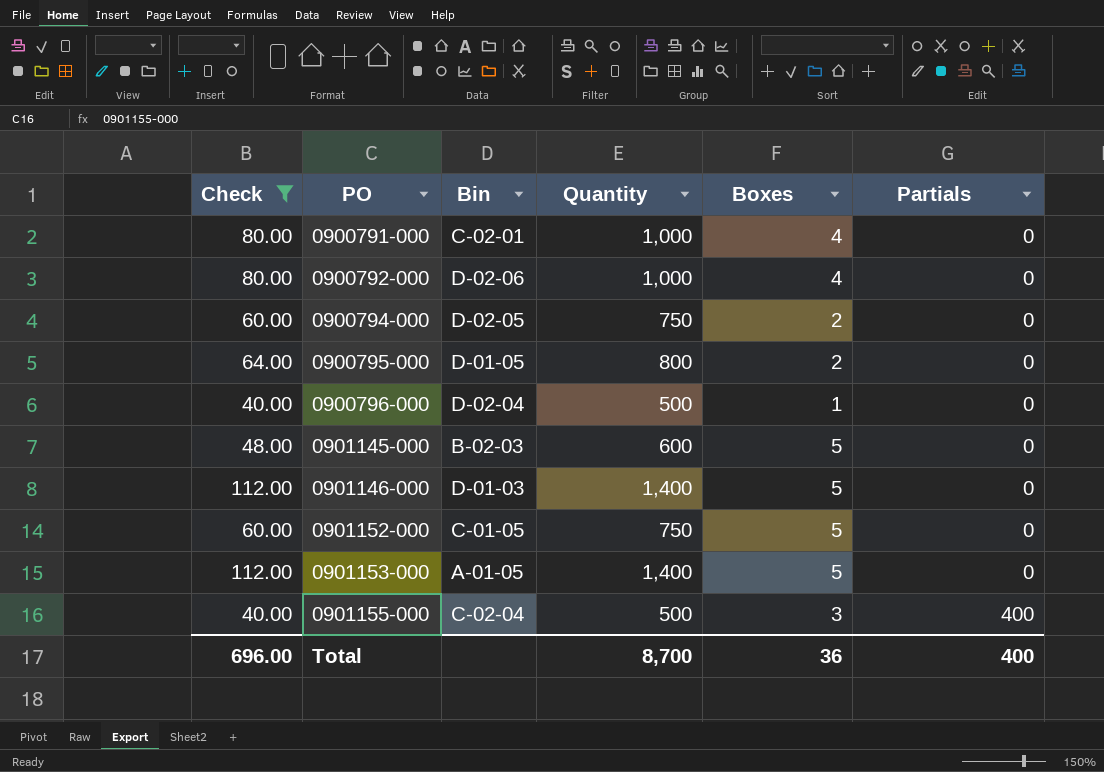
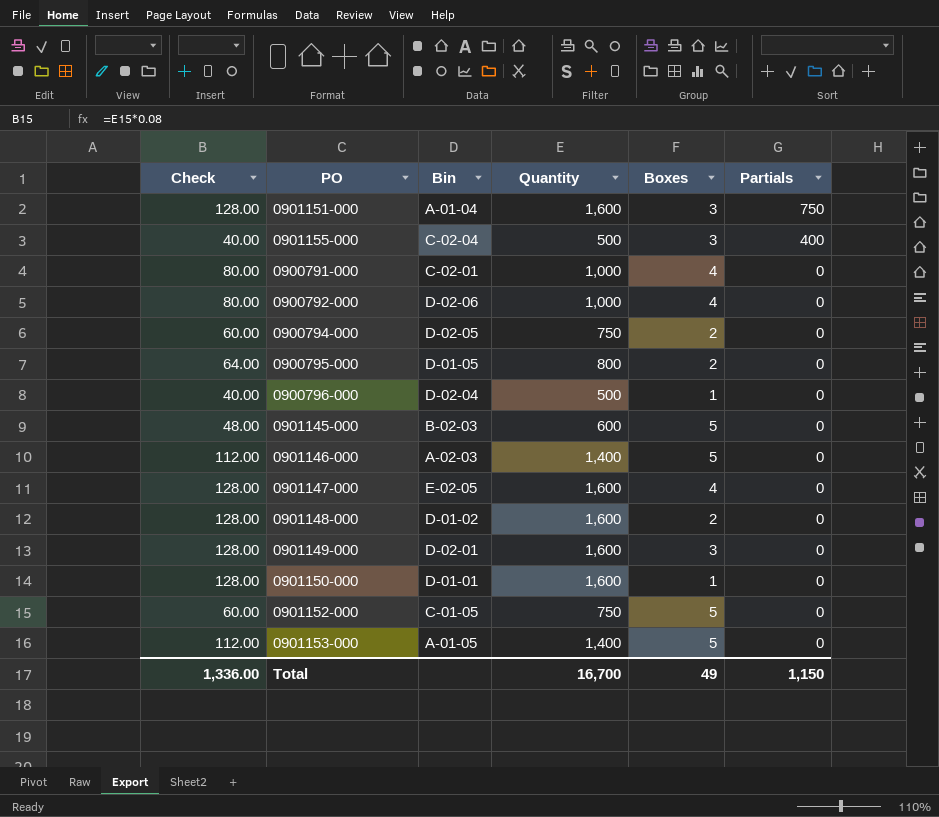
filter: Check != 128.00 -> none
row order: PO ascending -> Partials descending
0901146-000 | Bin: D-01-03 -> A-02-03
Total | Check: 696.00 -> 1,336.00
Total | Quantity: 8,700 -> 16,700
Total | Boxes: 36 -> 49
Total | Partials: 400 -> 1,150

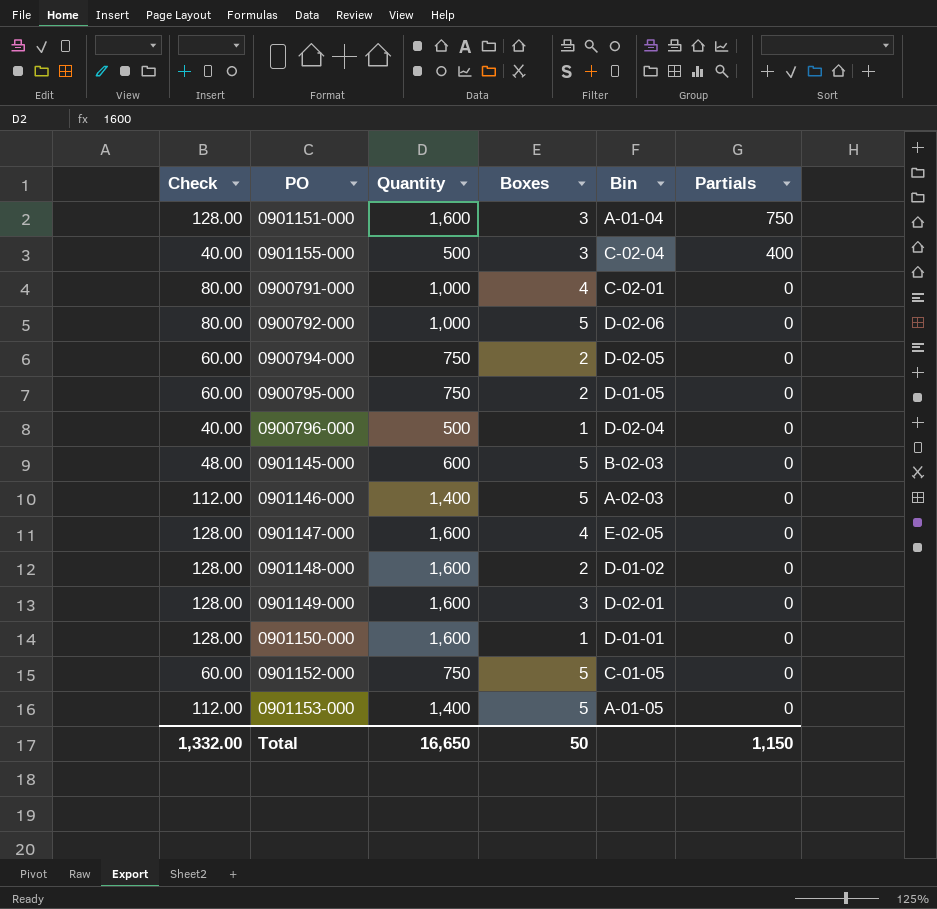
column Bin | position: 3 -> 5
0900792-000 | Boxes: 4 -> 5
0900795-000 | Check: 64.00 -> 60.00
0900795-000 | Quantity: 800 -> 750
Total | Check: 1,336.00 -> 1,332.00
Total | Quantity: 16,700 -> 16,650
Total | Boxes: 49 -> 50

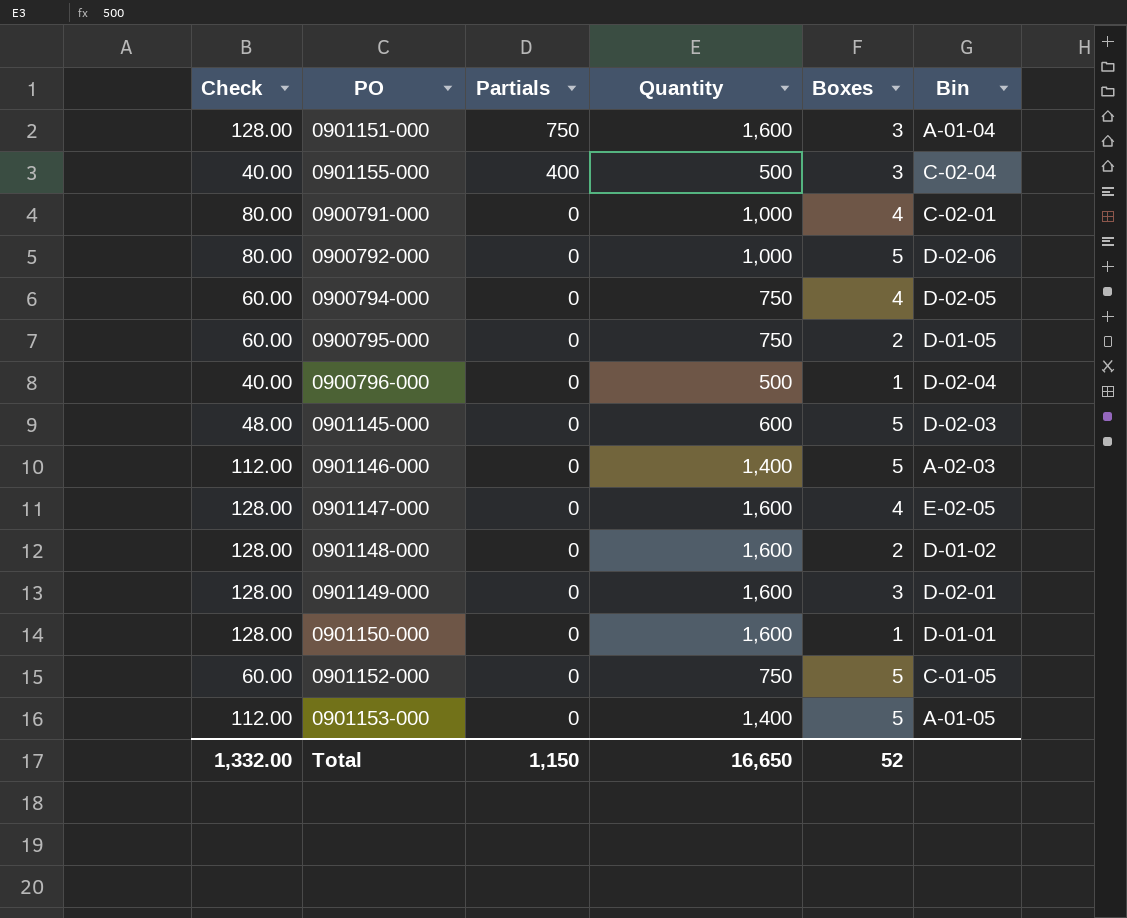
column Partials | position: 6 -> 3
0900794-000 | Boxes: 2 -> 4
0901145-000 | Bin: B-02-03 -> D-02-03
Total | Boxes: 50 -> 52

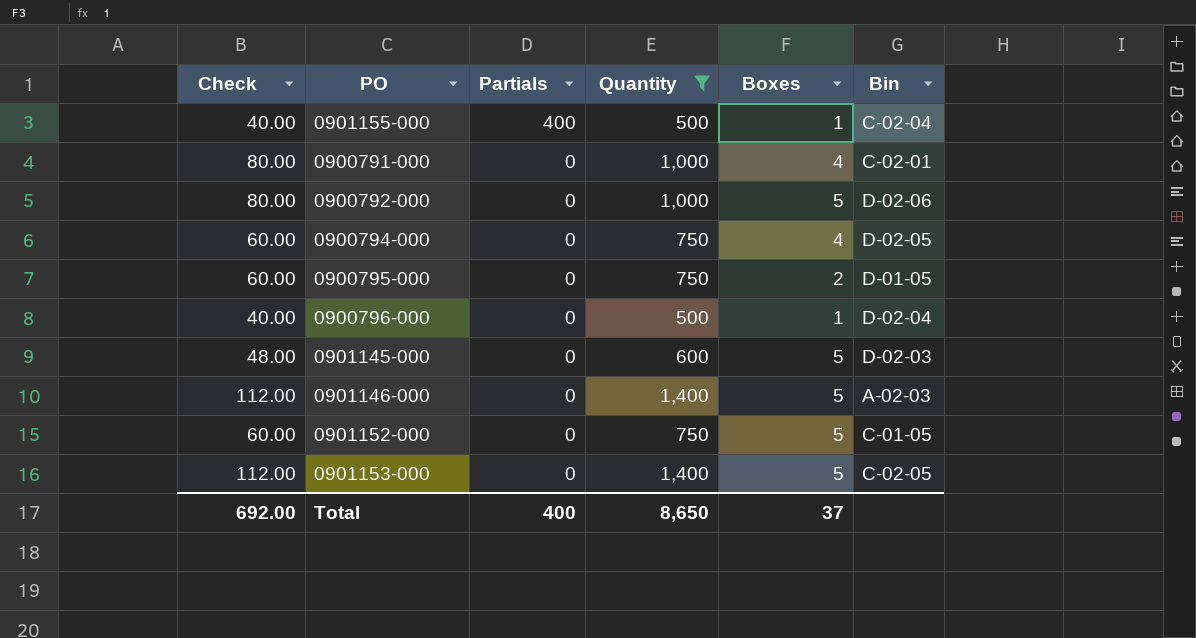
filter: none -> Quantity != 1,600
0901155-000 | Boxes: 3 -> 1
0901153-000 | Bin: A-01-05 -> C-02-05
Total | Check: 1,332.00 -> 692.00
Total | Partials: 1,150 -> 400
Total | Quantity: 16,650 -> 8,650
Total | Boxes: 52 -> 37

